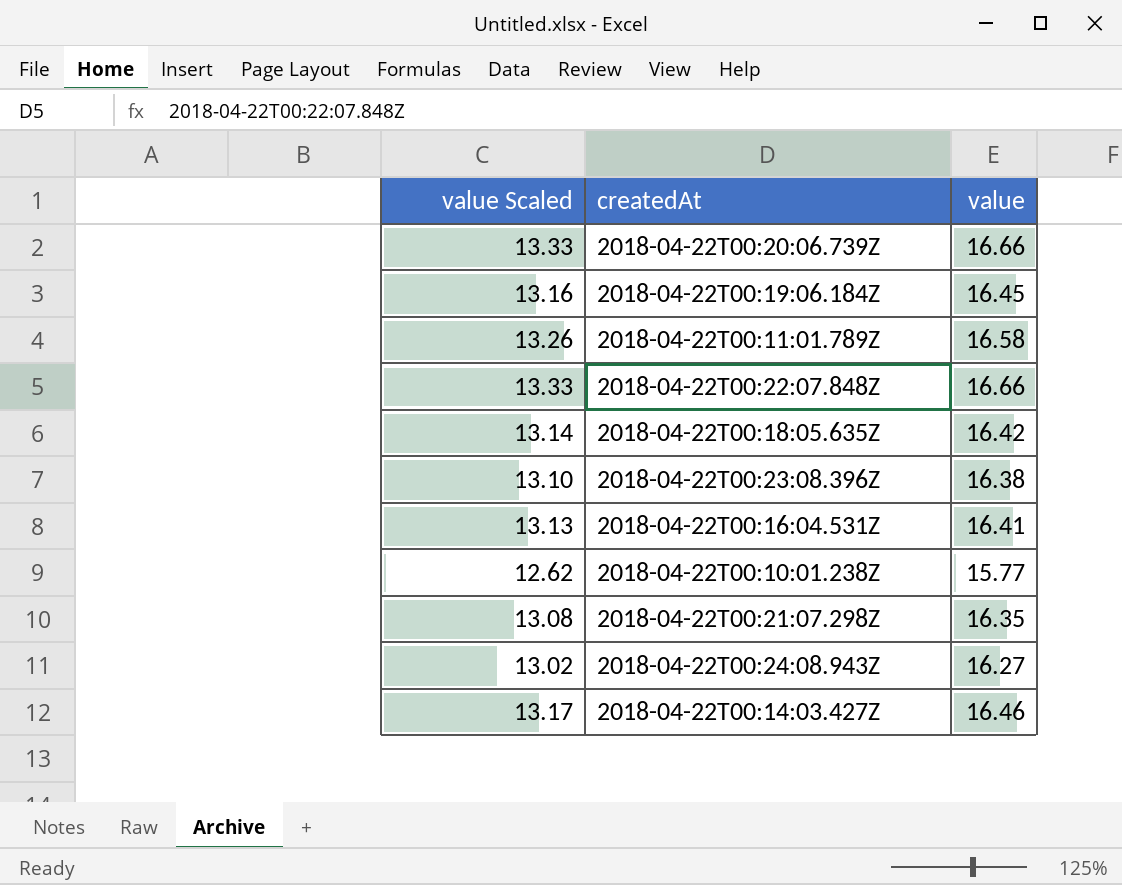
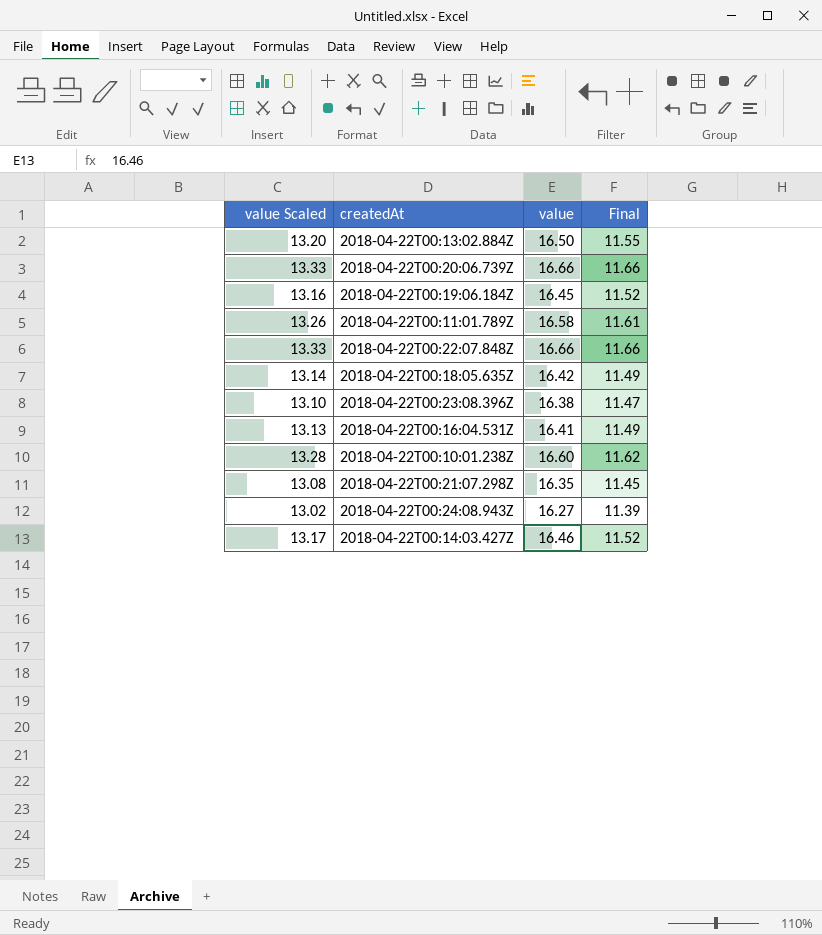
column Final | formula: none -> [value] * 0.7
row 2018-04-22T00:13:02.884Z: none -> 13.20 | 16.50 | 11.55
2018-04-22T00:10:01.238Z | value Scaled: 12.62 -> 13.28
2018-04-22T00:10:01.238Z | value: 15.77 -> 16.60

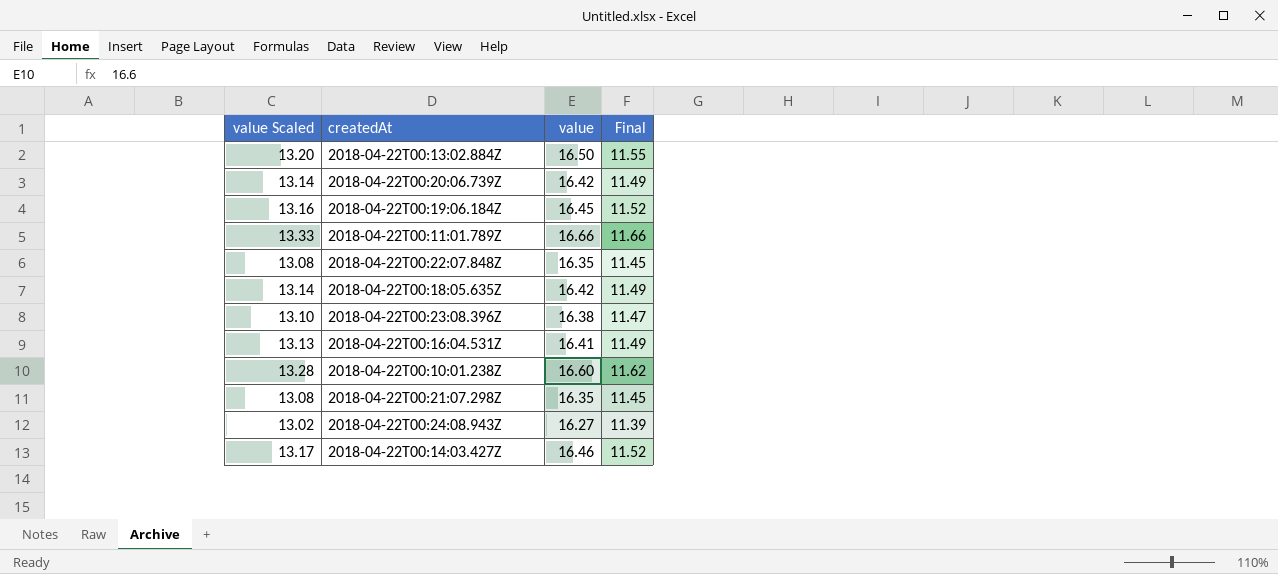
2018-04-22T00:20:06.739Z | value Scaled: 13.33 -> 13.14
2018-04-22T00:20:06.739Z | value: 16.66 -> 16.42
2018-04-22T00:20:06.739Z | Final: 11.66 -> 11.49
2018-04-22T00:11:01.789Z | value Scaled: 13.26 -> 13.33
2018-04-22T00:11:01.789Z | value: 16.58 -> 16.66
2018-04-22T00:11:01.789Z | Final: 11.61 -> 11.66
2018-04-22T00:22:07.848Z | value Scaled: 13.33 -> 13.08
2018-04-22T00:22:07.848Z | value: 16.66 -> 16.35
2018-04-22T00:22:07.848Z | Final: 11.66 -> 11.45

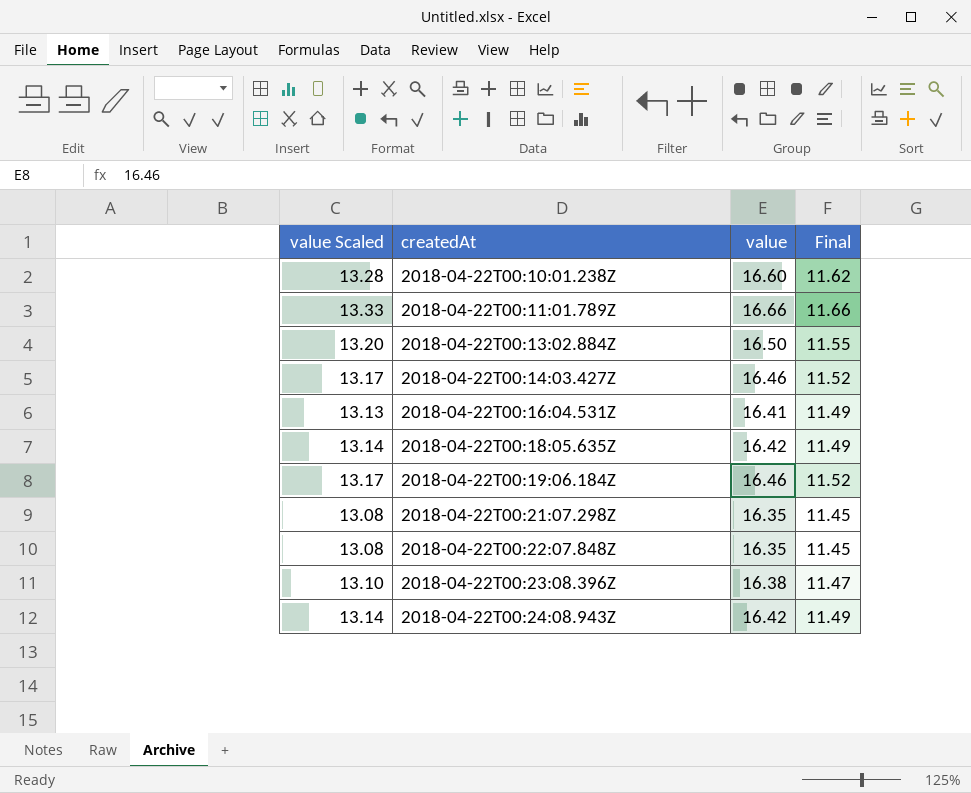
row order: none -> createdAt ascending
row 2018-04-22T00:20:06.739Z: 13.14 | 16.42 | 11.49 -> none
2018-04-22T00:19:06.184Z | value Scaled: 13.16 -> 13.17
2018-04-22T00:19:06.184Z | value: 16.45 -> 16.46
2018-04-22T00:24:08.943Z | value Scaled: 13.02 -> 13.14
2018-04-22T00:24:08.943Z | value: 16.27 -> 16.42
2018-04-22T00:24:08.943Z | Final: 11.39 -> 11.49

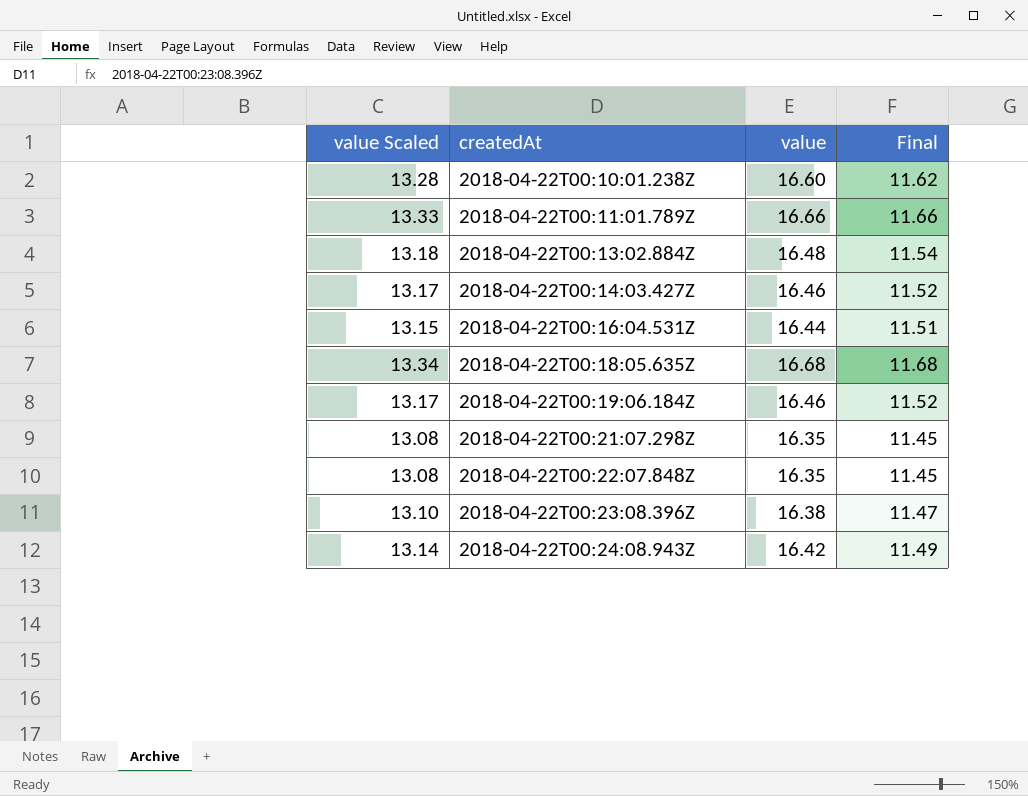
2018-04-22T00:13:02.884Z | value Scaled: 13.20 -> 13.18
2018-04-22T00:13:02.884Z | value: 16.50 -> 16.48
2018-04-22T00:13:02.884Z | Final: 11.55 -> 11.54
2018-04-22T00:16:04.531Z | value Scaled: 13.13 -> 13.15
2018-04-22T00:16:04.531Z | value: 16.41 -> 16.44
2018-04-22T00:16:04.531Z | Final: 11.49 -> 11.51
2018-04-22T00:18:05.635Z | value Scaled: 13.14 -> 13.34
2018-04-22T00:18:05.635Z | value: 16.42 -> 16.68
2018-04-22T00:18:05.635Z | Final: 11.49 -> 11.68

